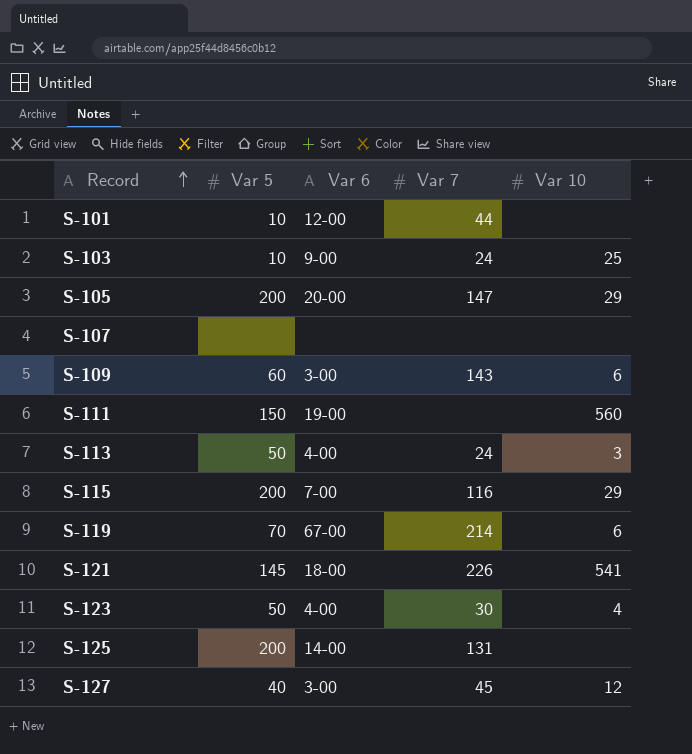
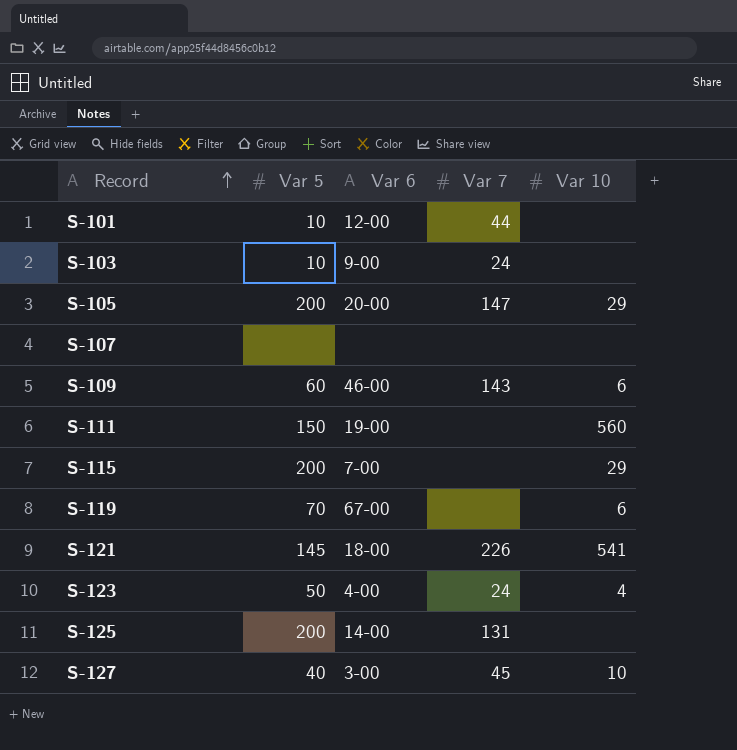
row S-113: 50 | 4-00 | 24 | 3 -> none
S-103 | Var 10: 25 -> none
S-109 | Var 6: 3-00 -> 46-00
S-115 | Var 7: 116 -> none
S-119 | Var 7: 214 -> none
S-123 | Var 7: 30 -> 24
S-127 | Var 10: 12 -> 10

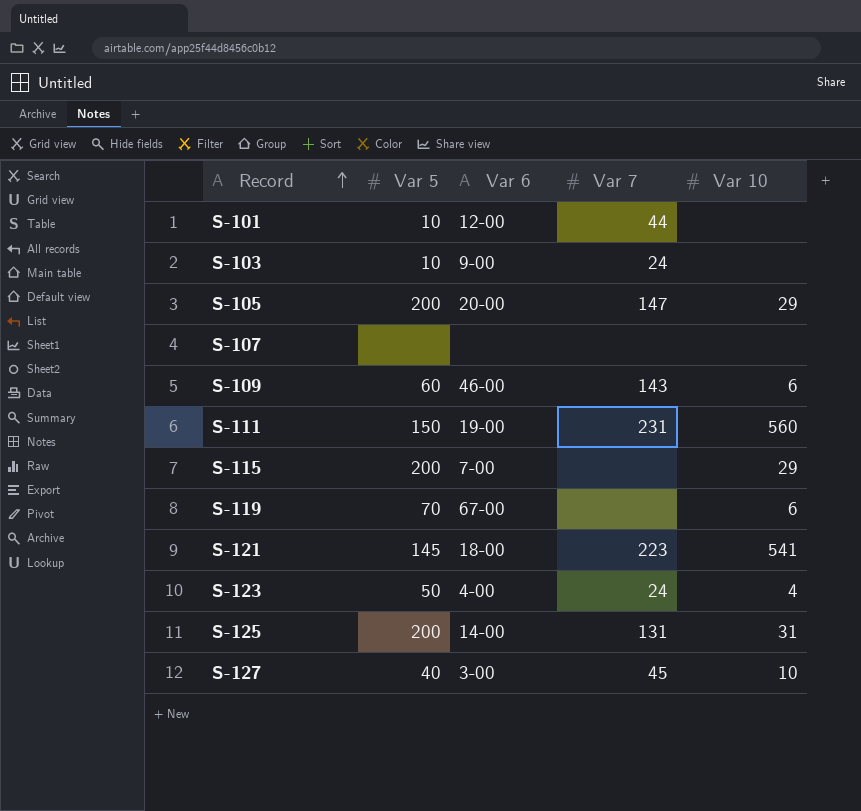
S-111 | Var 7: none -> 231
S-121 | Var 7: 226 -> 223
S-125 | Var 10: none -> 31

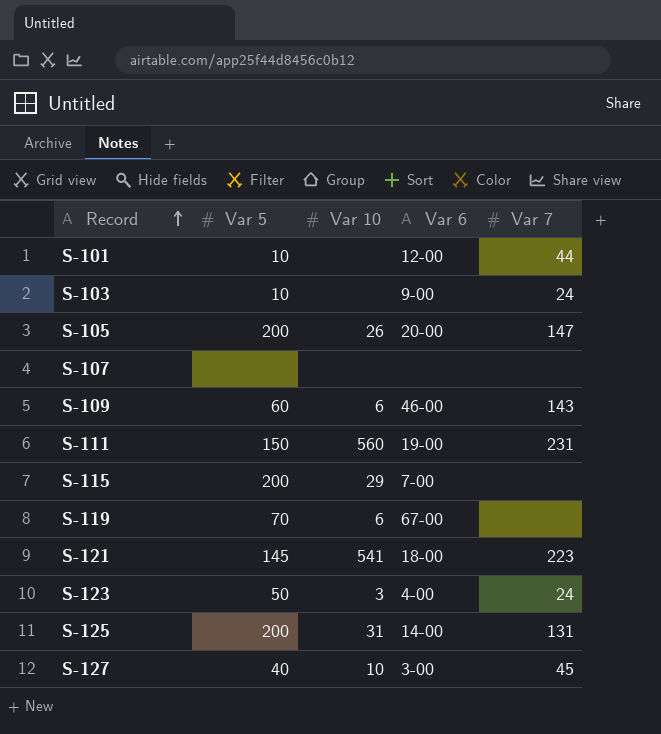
column Var 10 | position: 5 -> 3
S-105 | Var 10: 29 -> 26
S-123 | Var 10: 4 -> 3

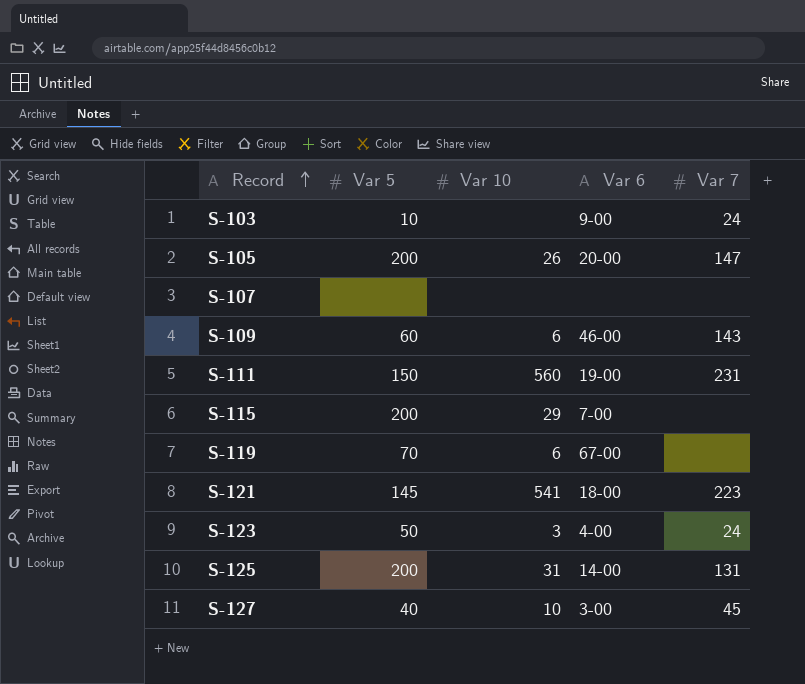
row S-101: 10 | none | 12-00 | 44 -> none

